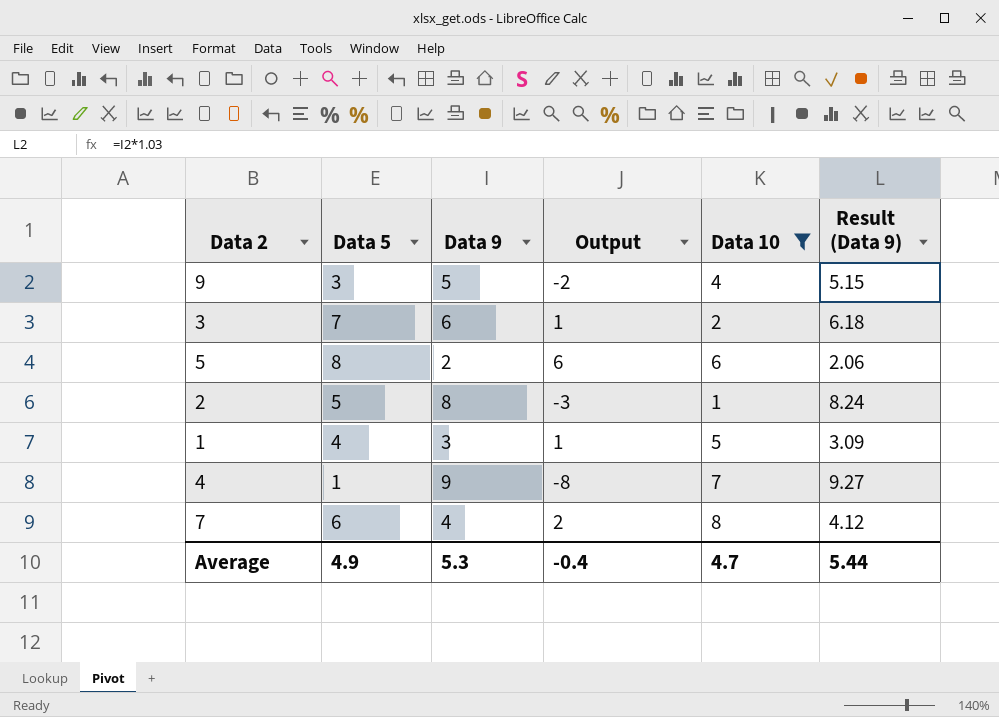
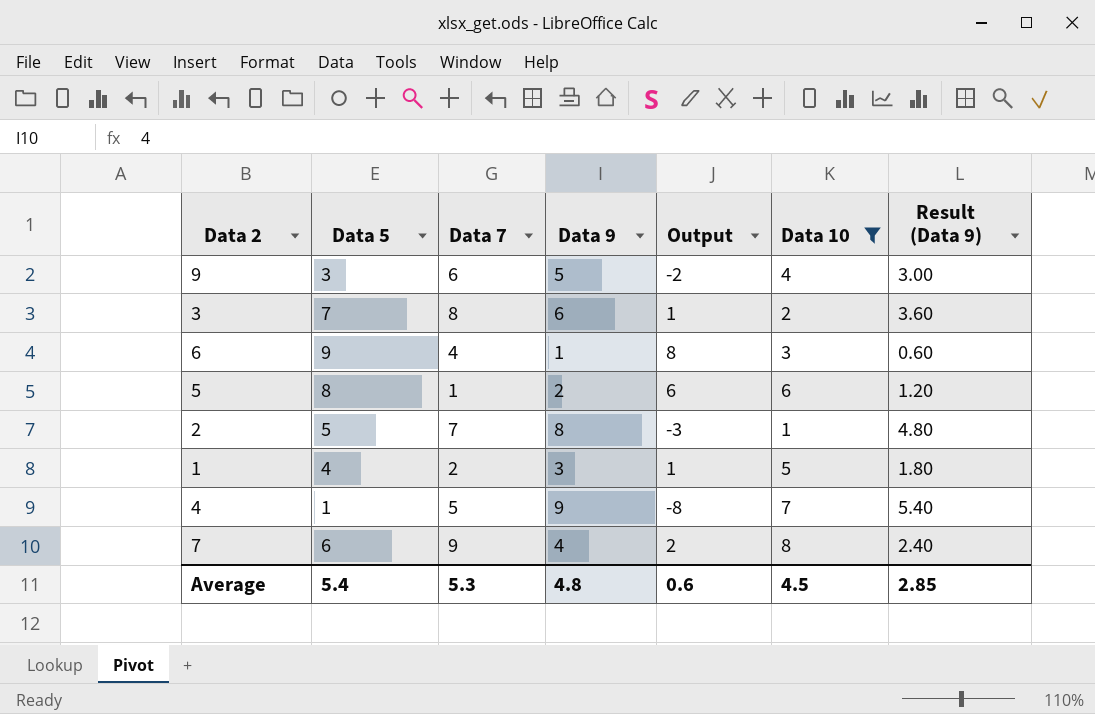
column Data 7 | position: none -> 3
column Result (Data 9) | formula: [Data 9] * 1.03 -> [Data 9] * 0.6
row 6: none -> 9 | 4 | 1 | 8 | 3 | 0.60
Average | Data 5: 4.9 -> 5.4
Average | Data 9: 5.3 -> 4.8
Average | Output: -0.4 -> 0.6
Average | Data 10: 4.7 -> 4.5
Average | Result (Data 9): 5.44 -> 2.85

